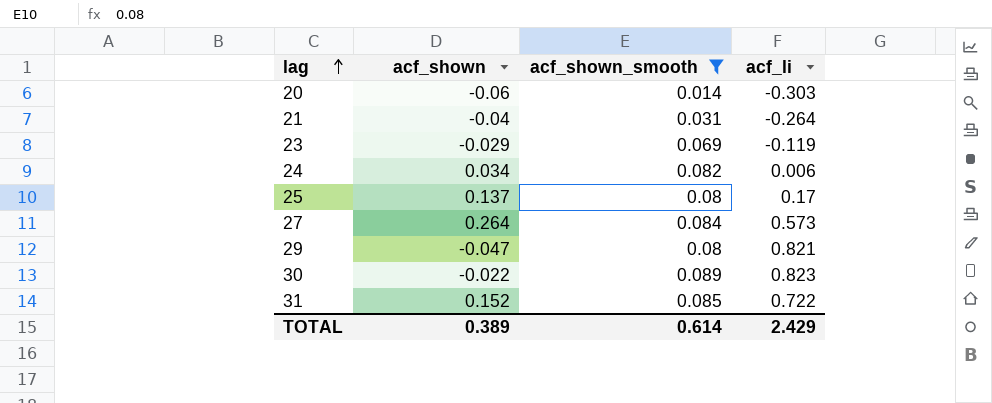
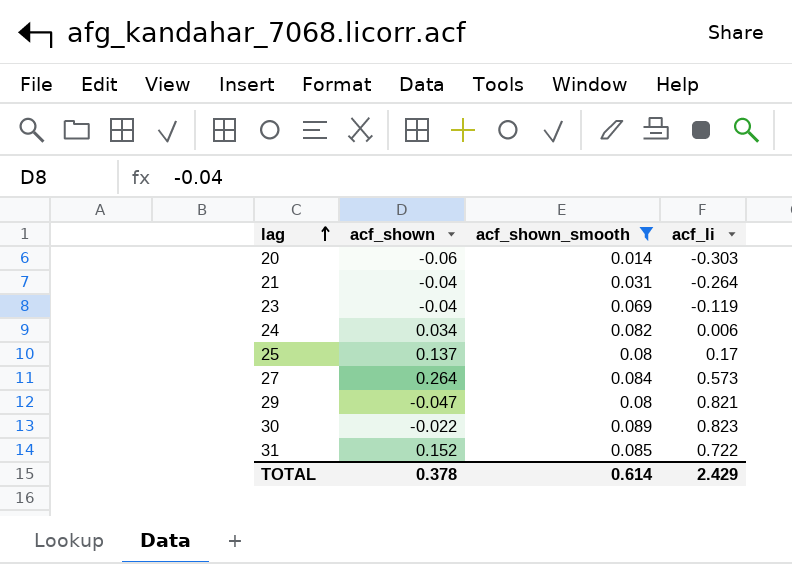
23 | acf_shown: -0.029 -> -0.04
TOTAL | acf_shown: 0.389 -> 0.378

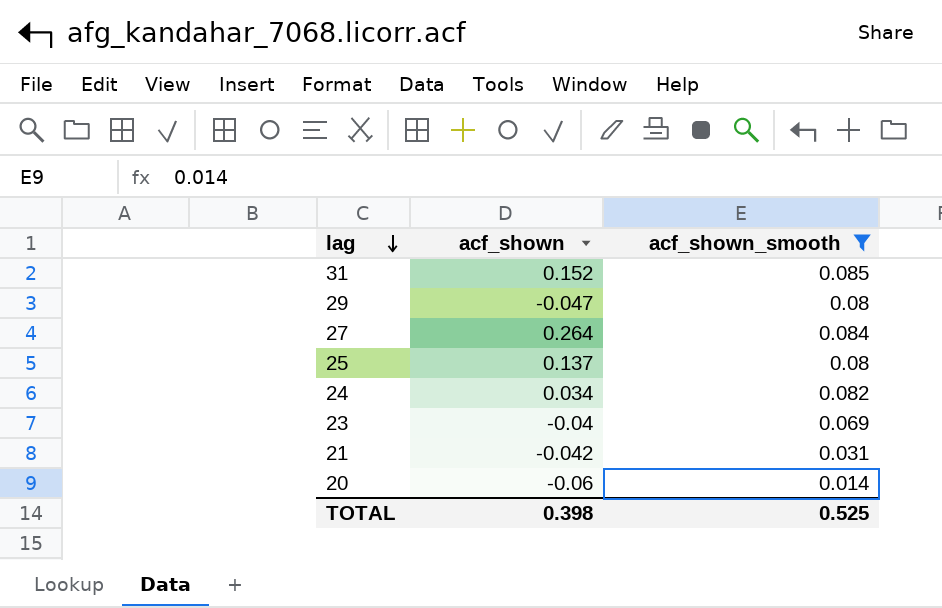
row order: lag ascending -> lag descending
column acf_li | position: 4 -> none
row 30: -0.022 | 0.089 | 0.823 -> none
21 | acf_shown: -0.04 -> -0.042
TOTAL | acf_shown: 0.378 -> 0.398
TOTAL | acf_shown_smooth: 0.614 -> 0.525

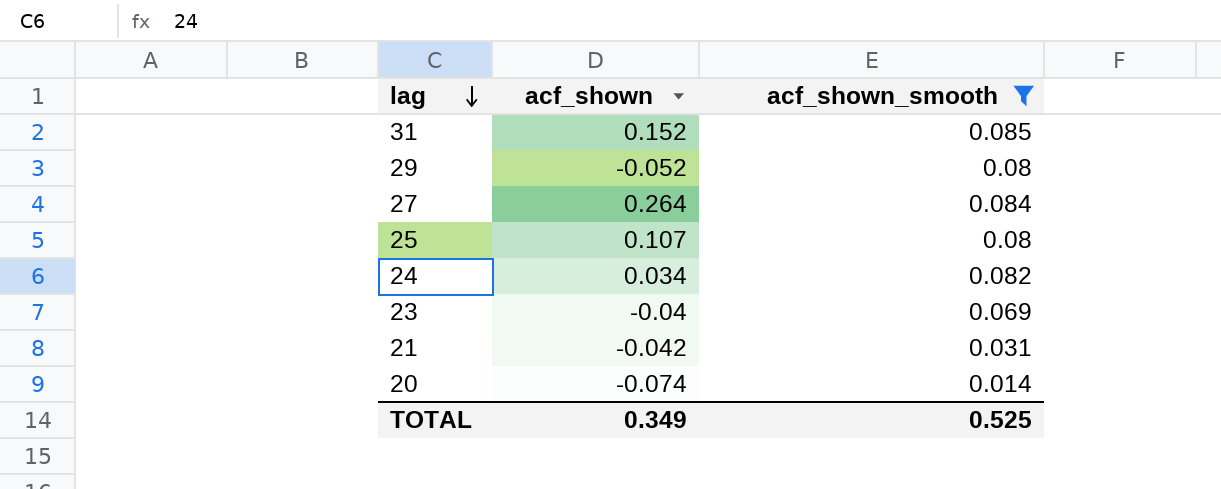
29 | acf_shown: -0.047 -> -0.052
25 | acf_shown: 0.137 -> 0.107
20 | acf_shown: -0.06 -> -0.074
TOTAL | acf_shown: 0.398 -> 0.349

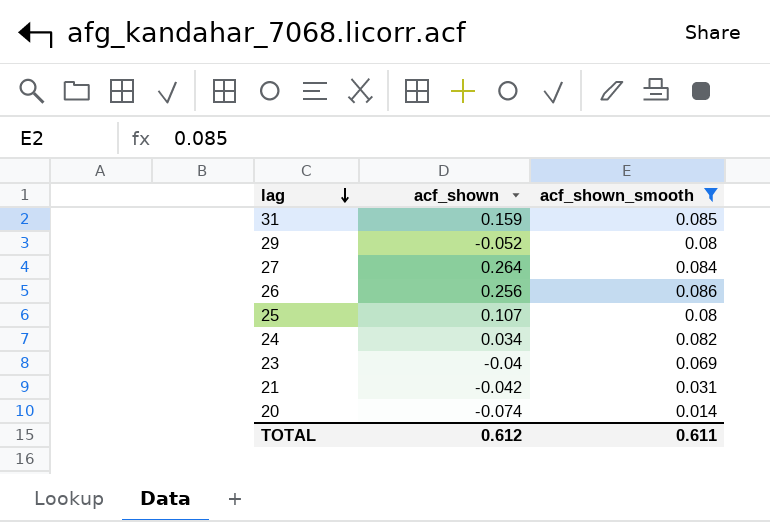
31 | acf_shown: 0.152 -> 0.159
row 26: none -> 0.256 | 0.086
TOTAL | acf_shown: 0.349 -> 0.612
TOTAL | acf_shown_smooth: 0.525 -> 0.611

